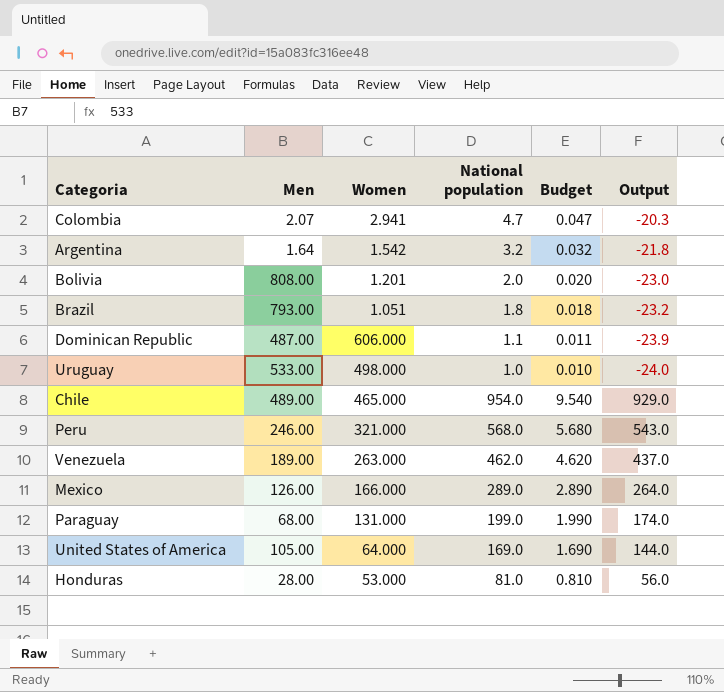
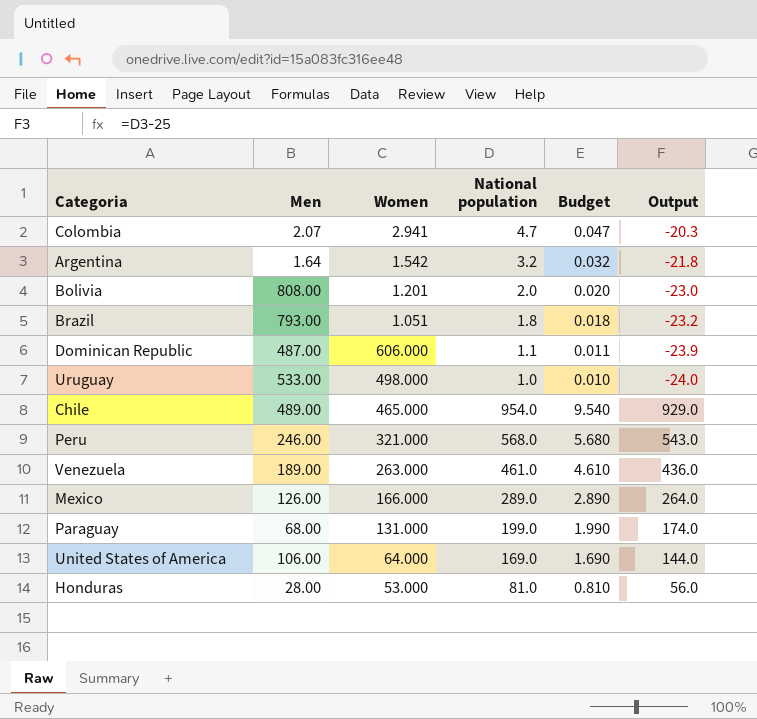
Venezuela | National population: 462.0 -> 461.0
Venezuela | Budget: 4.620 -> 4.610
Venezuela | Output: 437.0 -> 436.0
United States of America | Men: 105.00 -> 106.00

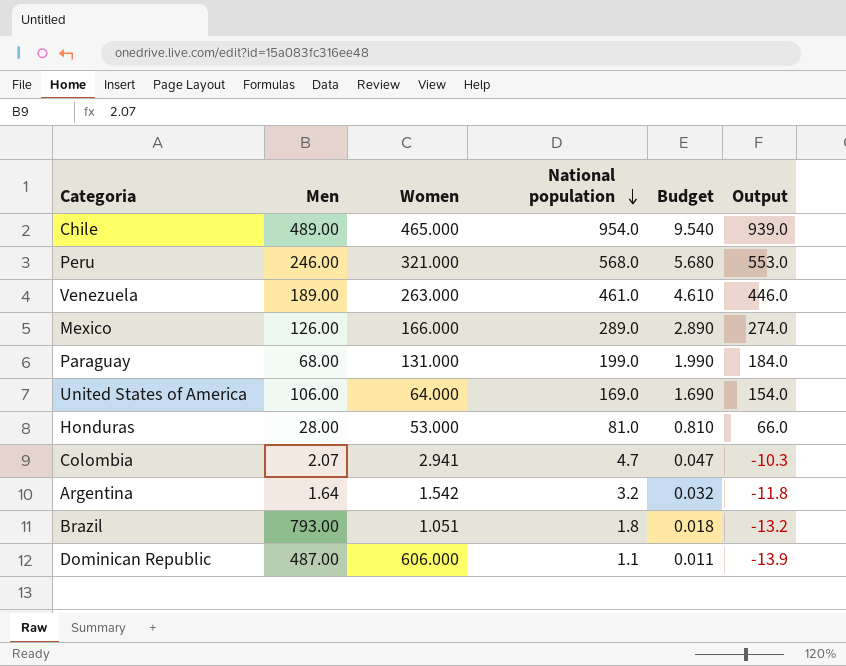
row order: none -> National population descending
column Output | formula: [National population] - 25 -> [National population] - 15
row Bolivia: 808.00 | 1.201 | 2.0 | 0.020 | -23.0 -> none
row Uruguay: 533.00 | 498.000 | 1.0 | 0.010 | -24.0 -> none

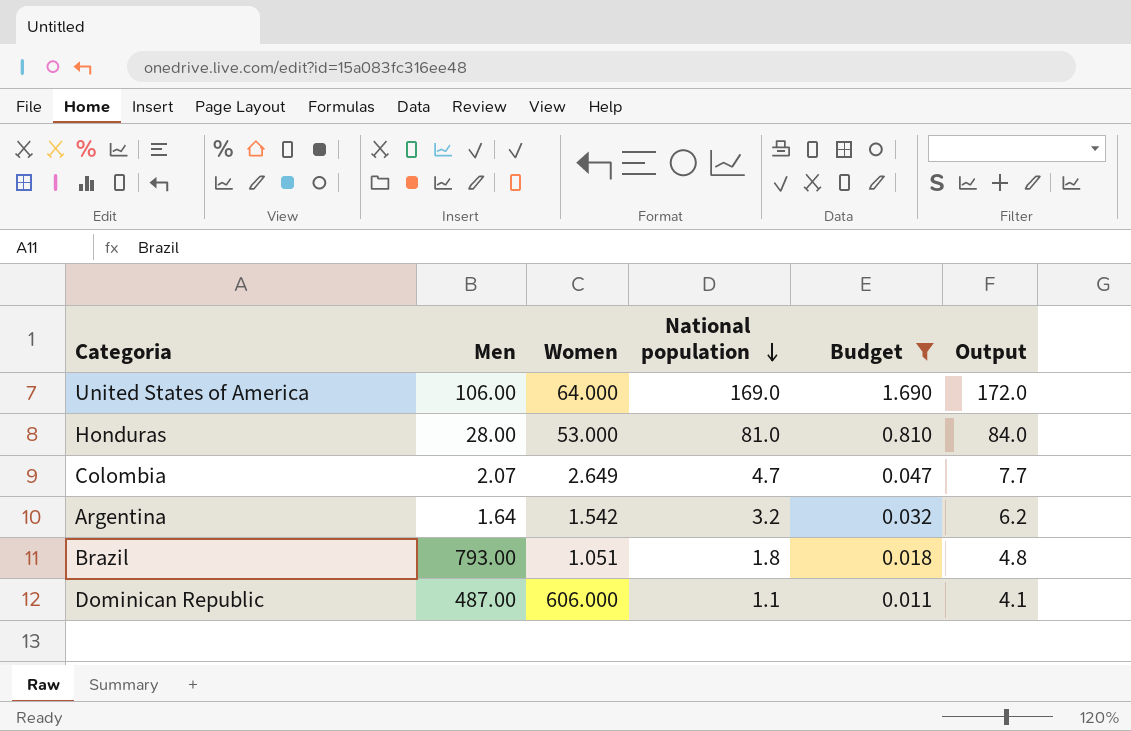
filter: none -> Budget <= 1.690
column Output | formula: [National population] - 15 -> [National population] + 3
Colombia | Women: 2.941 -> 2.649

